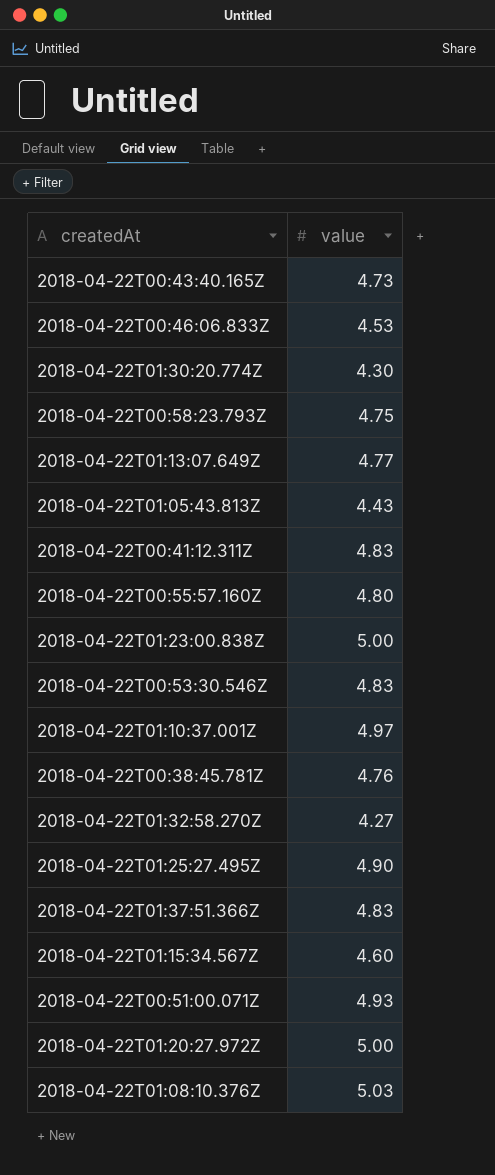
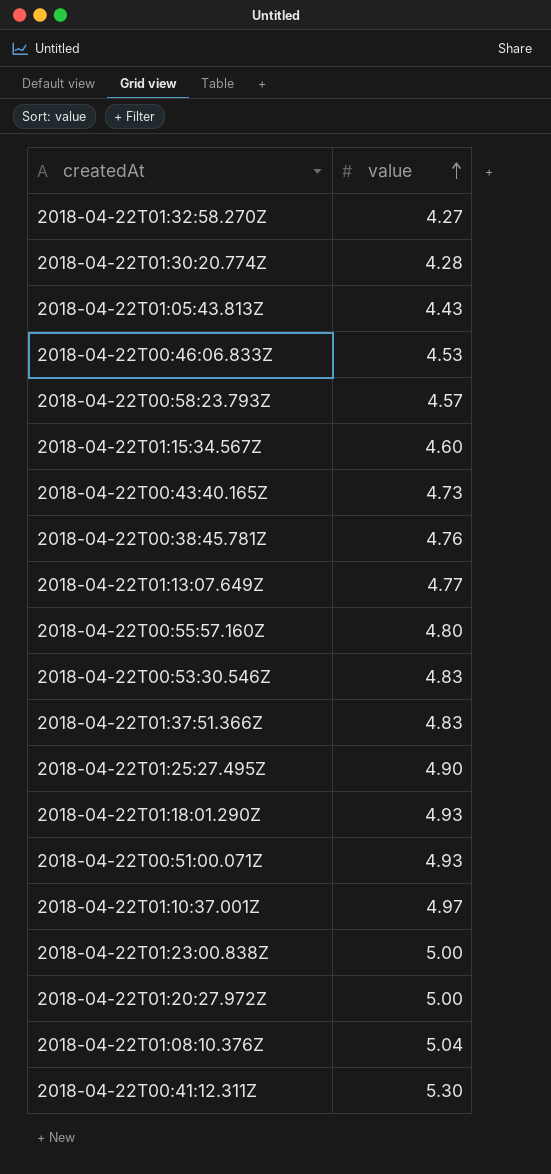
row order: none -> value ascending
2018-04-22T01:30:20.774Z | value: 4.30 -> 4.28
2018-04-22T00:58:23.793Z | value: 4.75 -> 4.57
row 2018-04-22T01:18:01.290Z: none -> 4.93
2018-04-22T01:08:10.376Z | value: 5.03 -> 5.04
2018-04-22T00:41:12.311Z | value: 4.83 -> 5.30

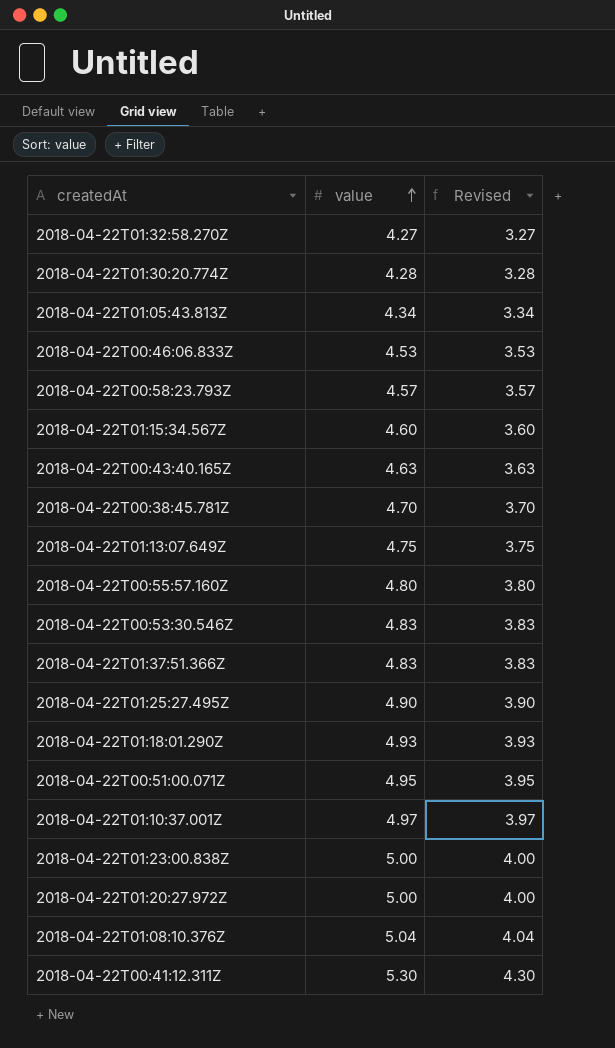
column Revised | formula: none -> [value] - 1
2018-04-22T01:05:43.813Z | value: 4.43 -> 4.34
2018-04-22T00:43:40.165Z | value: 4.73 -> 4.63
2018-04-22T00:38:45.781Z | value: 4.76 -> 4.70
2018-04-22T01:13:07.649Z | value: 4.77 -> 4.75
2018-04-22T00:51:00.071Z | value: 4.93 -> 4.95

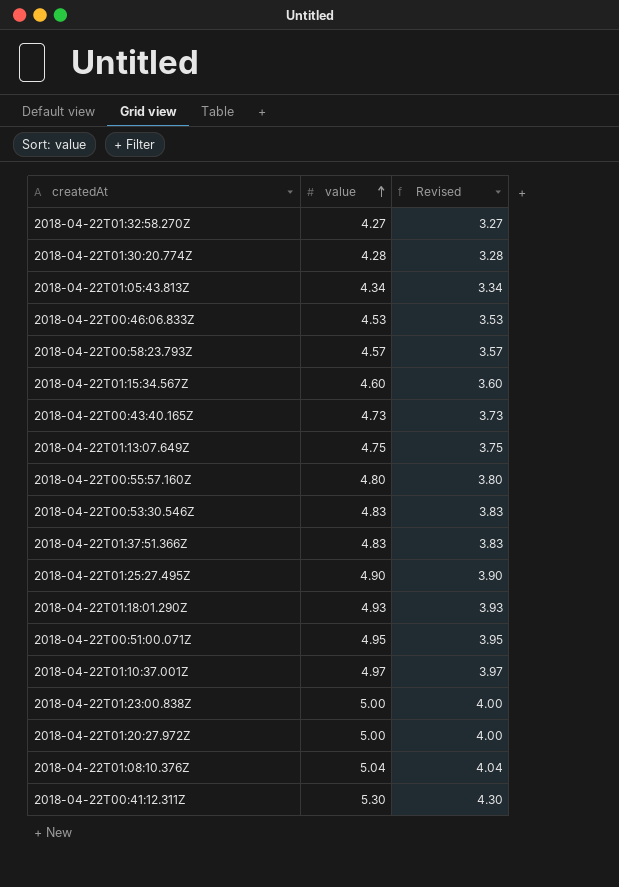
row 2018-04-22T00:38:45.781Z: 4.70 | 3.70 -> none
2018-04-22T00:43:40.165Z | value: 4.63 -> 4.73
2018-04-22T00:43:40.165Z | Revised: 3.63 -> 3.73

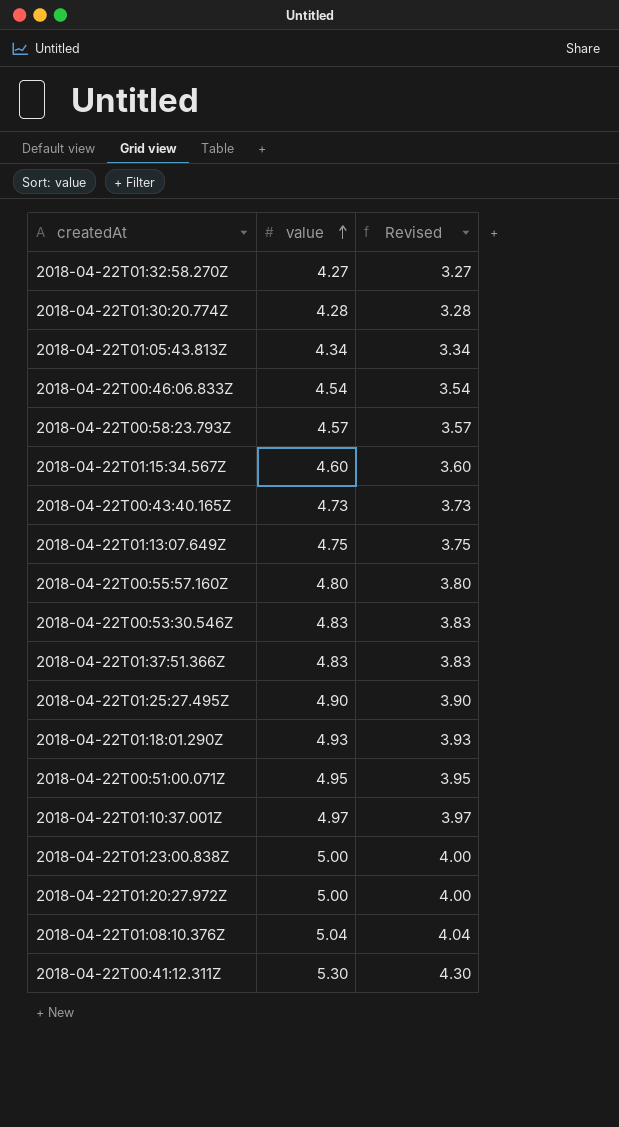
2018-04-22T00:46:06.833Z | value: 4.53 -> 4.54
2018-04-22T00:46:06.833Z | Revised: 3.53 -> 3.54

